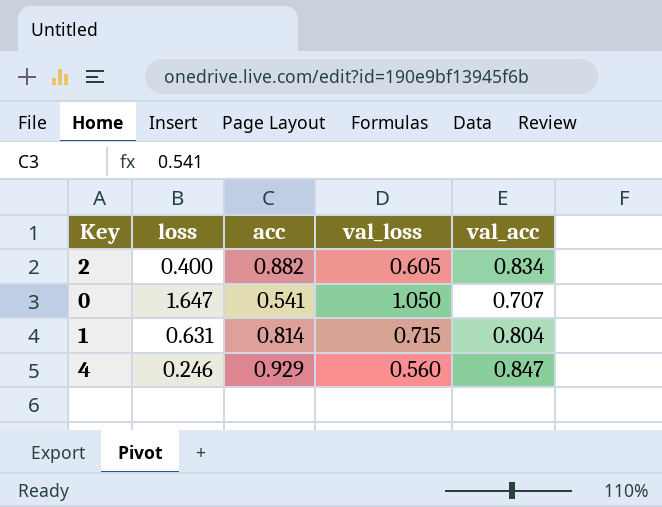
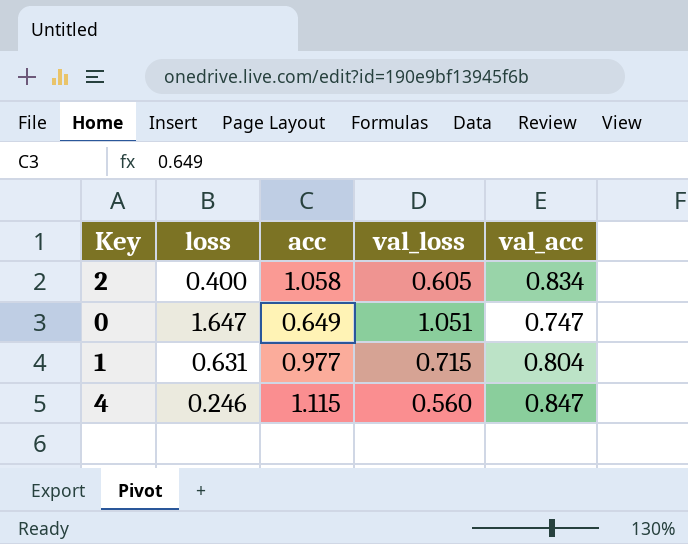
2 | acc: 0.882 -> 1.058
0 | acc: 0.541 -> 0.649
0 | val_loss: 1.050 -> 1.051
0 | val_acc: 0.707 -> 0.747
1 | acc: 0.814 -> 0.977
4 | acc: 0.929 -> 1.115

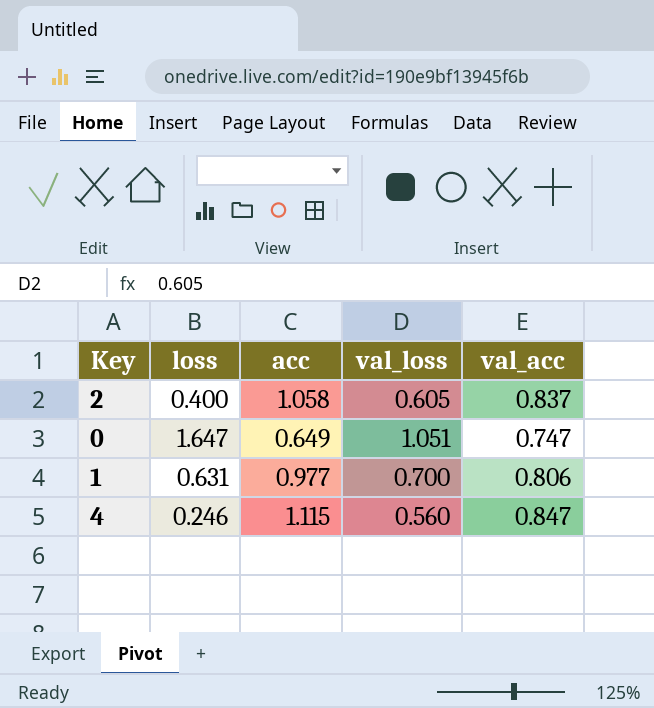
2 | val_acc: 0.834 -> 0.837
1 | val_loss: 0.715 -> 0.700
1 | val_acc: 0.804 -> 0.806

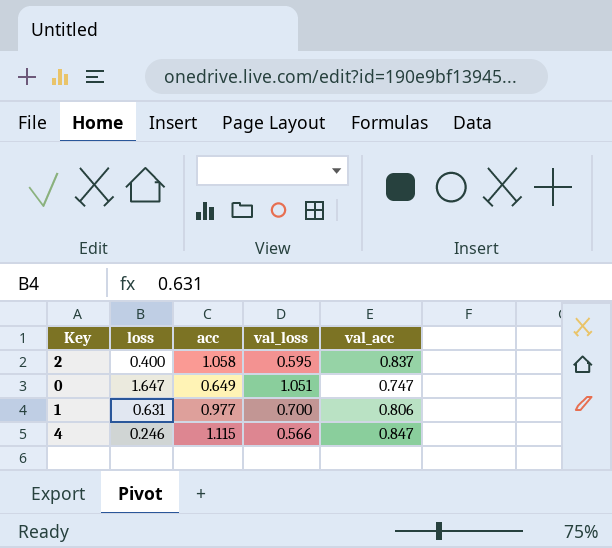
2 | val_loss: 0.605 -> 0.595
4 | val_loss: 0.560 -> 0.566

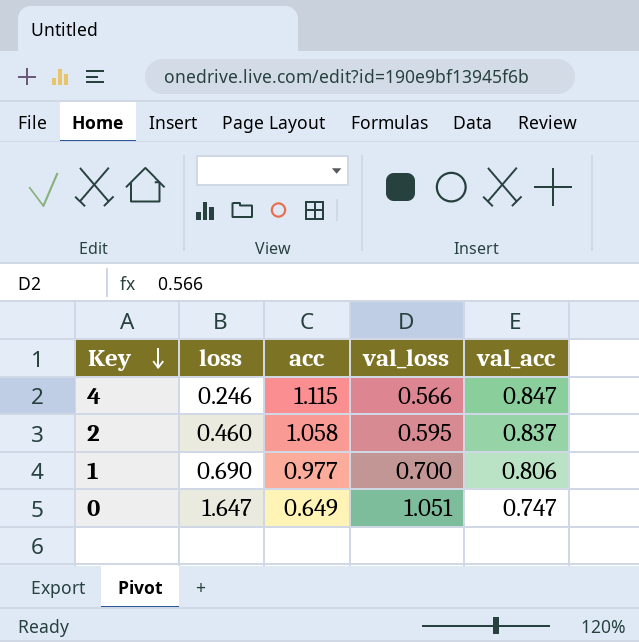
row order: none -> Key descending
2 | loss: 0.400 -> 0.460
1 | loss: 0.631 -> 0.690

